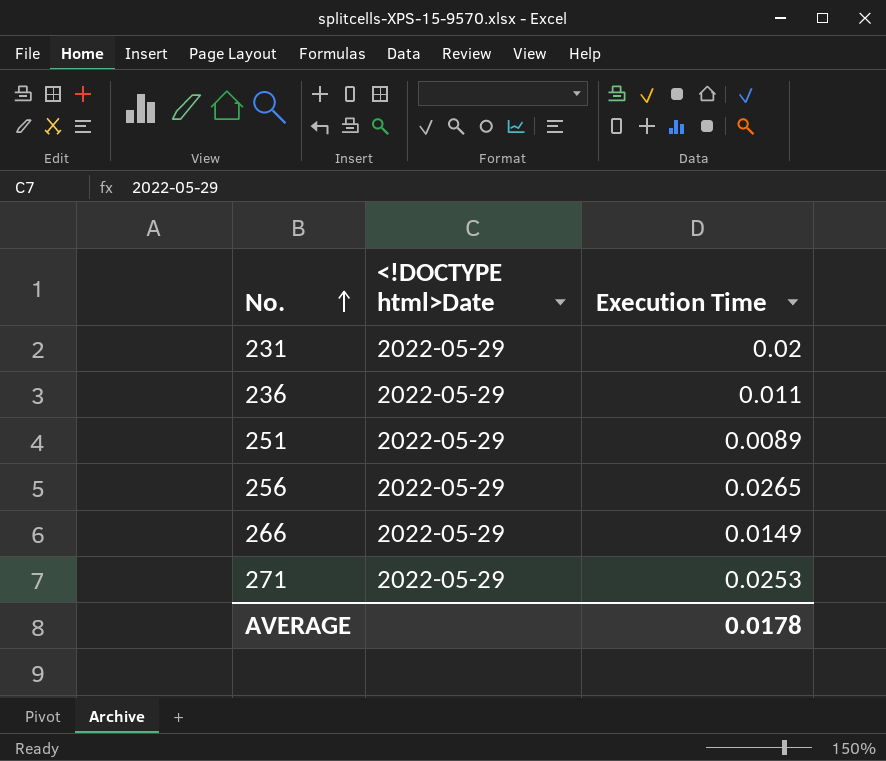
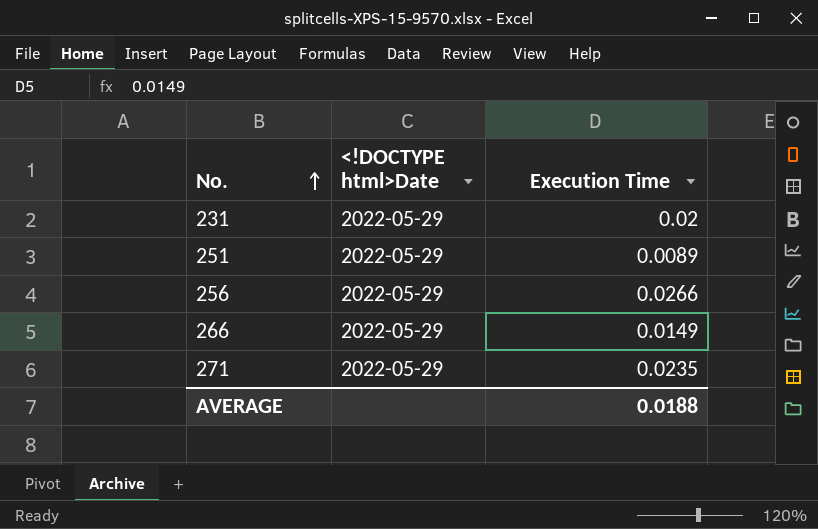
row 236: 2022-05-29 | 0.011 -> none
256 | Execution Time: 0.0265 -> 0.0266
271 | Execution Time: 0.0253 -> 0.0235
AVERAGE | Execution Time: 0.0178 -> 0.0188

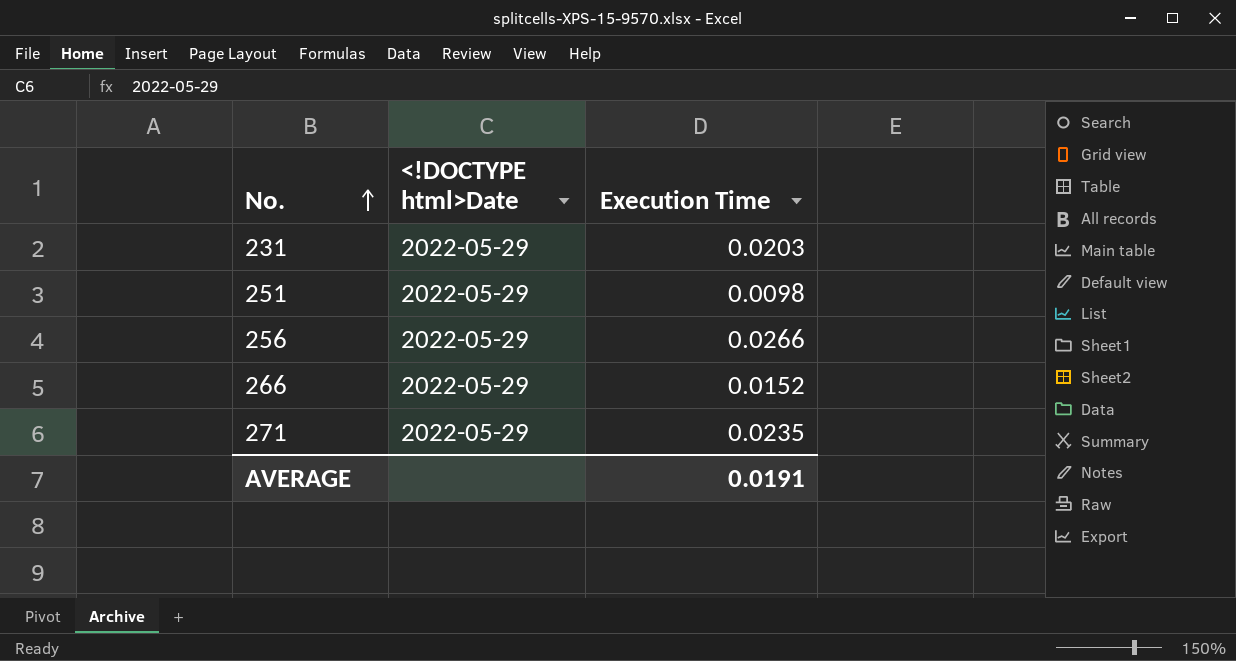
231 | Execution Time: 0.02 -> 0.0203
251 | Execution Time: 0.0089 -> 0.0098
266 | Execution Time: 0.0149 -> 0.0152
AVERAGE | Execution Time: 0.0188 -> 0.0191

